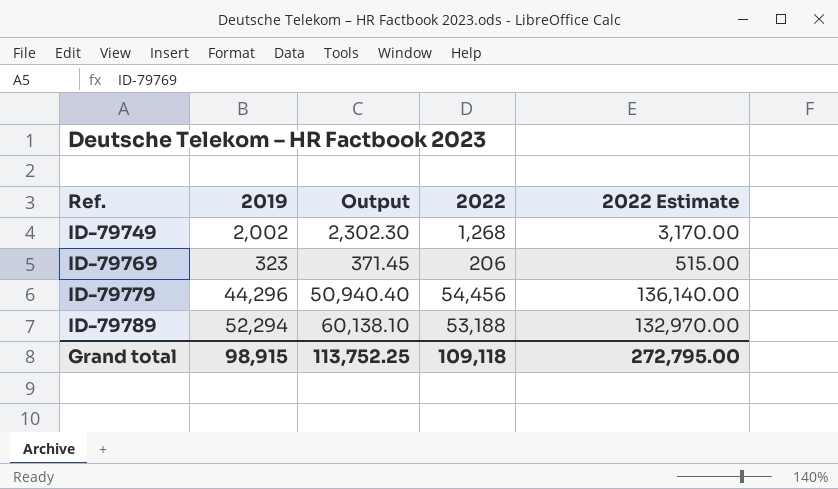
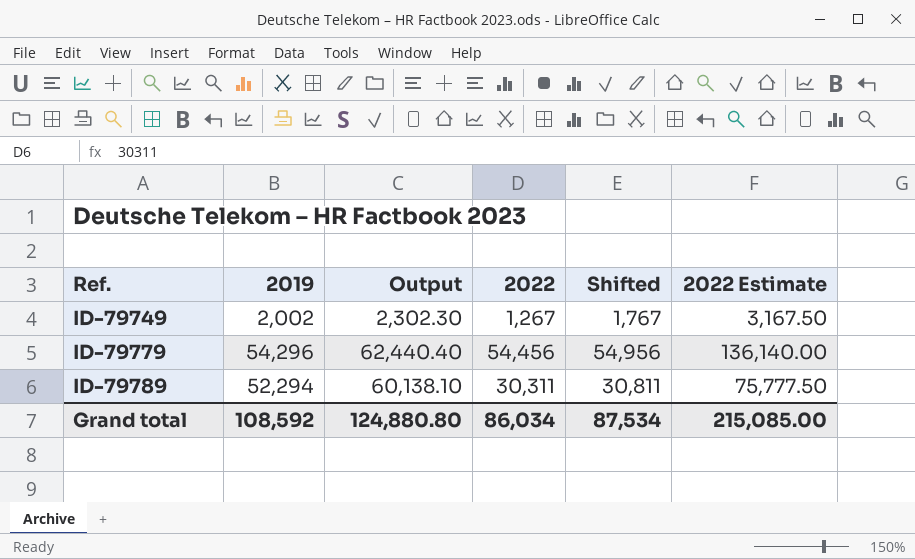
column Shifted | formula: none -> [2022] + 500
row ID-79769: 323 | 371.45 | 206 | 515.00 -> none
ID-79749 | 2022: 1,268 -> 1,267
ID-79749 | 2022 Estimate: 3,170.00 -> 3,167.50
ID-79779 | 2019: 44,296 -> 54,296
ID-79779 | Output: 50,940.40 -> 62,440.40
ID-79789 | 2022: 53,188 -> 30,311
ID-79789 | 2022 Estimate: 132,970.00 -> 75,777.50
Grand total | 2019: 98,915 -> 108,592
Grand total | Output: 113,752.25 -> 124,880.80
Grand total | 2022: 109,118 -> 86,034
Grand total | 2022 Estimate: 272,795.00 -> 215,085.00

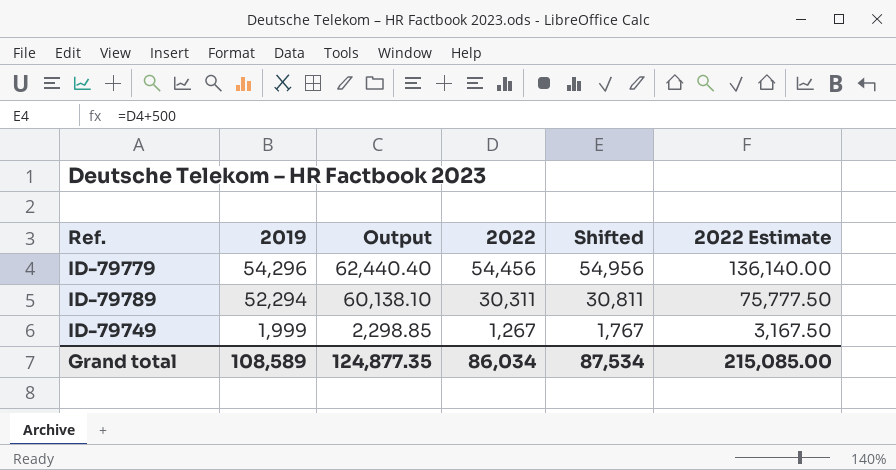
row order: Ref. ascending -> 2019 descending
ID-79749 | 2019: 2,002 -> 1,999
ID-79749 | Output: 2,302.30 -> 2,298.85
Grand total | 2019: 108,592 -> 108,589
Grand total | Output: 124,880.80 -> 124,877.35

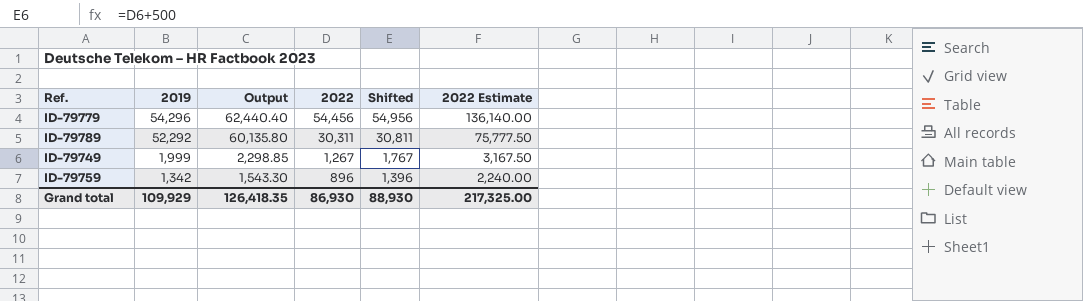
ID-79789 | 2019: 52,294 -> 52,292
ID-79789 | Output: 60,138.10 -> 60,135.80
row ID-79759: none -> 1,342 | 1,543.30 | 896 | 1,396 | 2,240.00
Grand total | 2019: 108,589 -> 109,929
Grand total | Output: 124,877.35 -> 126,418.35
Grand total | 2022: 86,034 -> 86,930
Grand total | Shifted: 87,534 -> 88,930
Grand total | 2022 Estimate: 215,085.00 -> 217,325.00

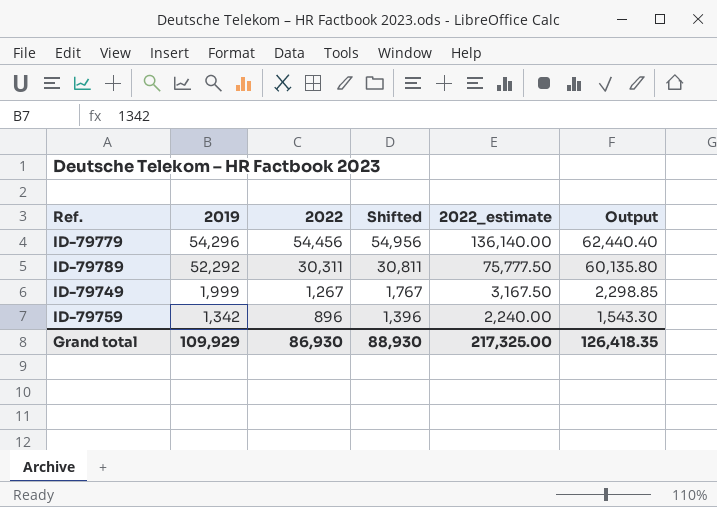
column name: 2022 Estimate -> 2022_estimate
column Output | position: 3 -> 6

